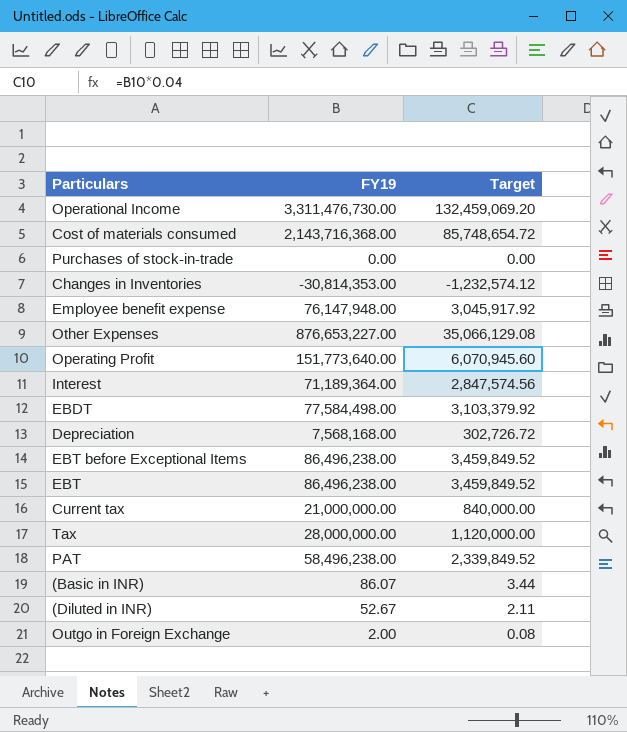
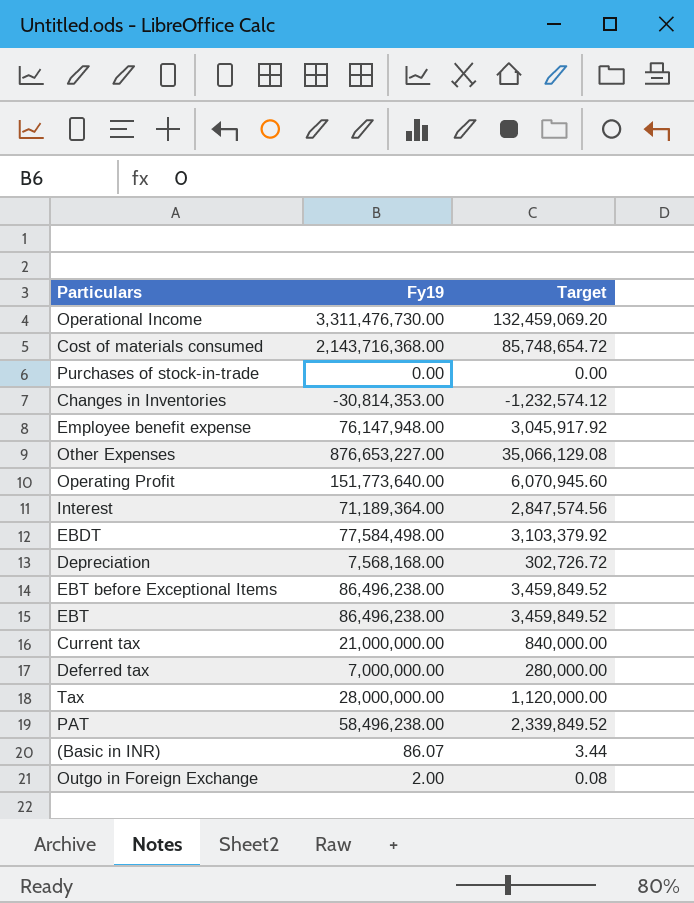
column name: FY19 -> Fy19
row (Diluted in INR): 52.67 | 2.11 -> none
row Deferred tax: none -> 7,000,000.00 | 280,000.00

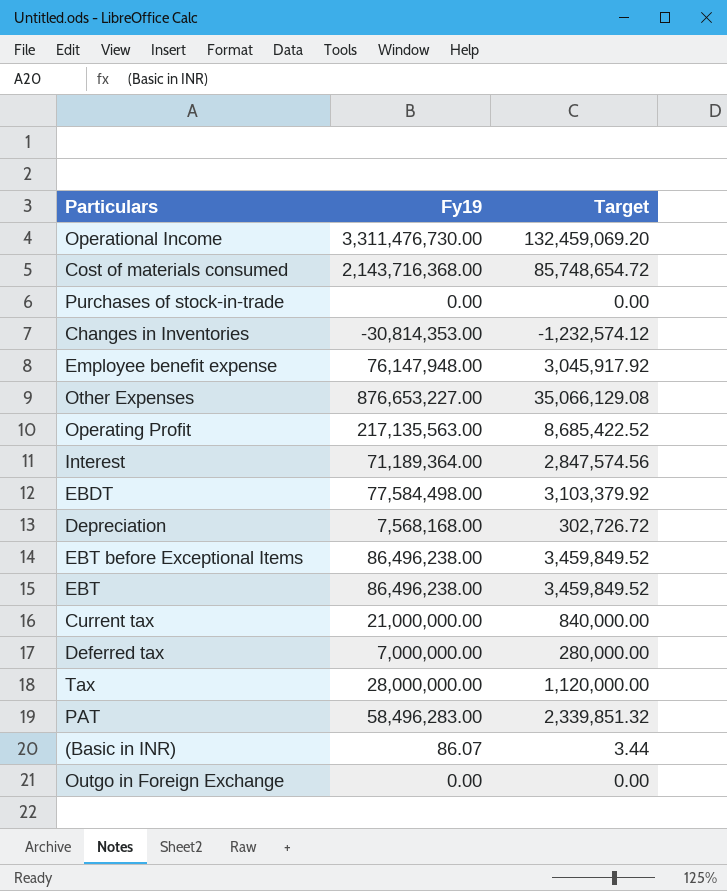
Operating Profit | Fy19: 151,773,640.00 -> 217,135,563.00
Operating Profit | Target: 6,070,945.60 -> 8,685,422.52
PAT | Fy19: 58,496,238.00 -> 58,496,283.00
PAT | Target: 2,339,849.52 -> 2,339,851.32
Outgo in Foreign Exchange | Fy19: 2.00 -> 0.00
Outgo in Foreign Exchange | Target: 0.08 -> 0.00

